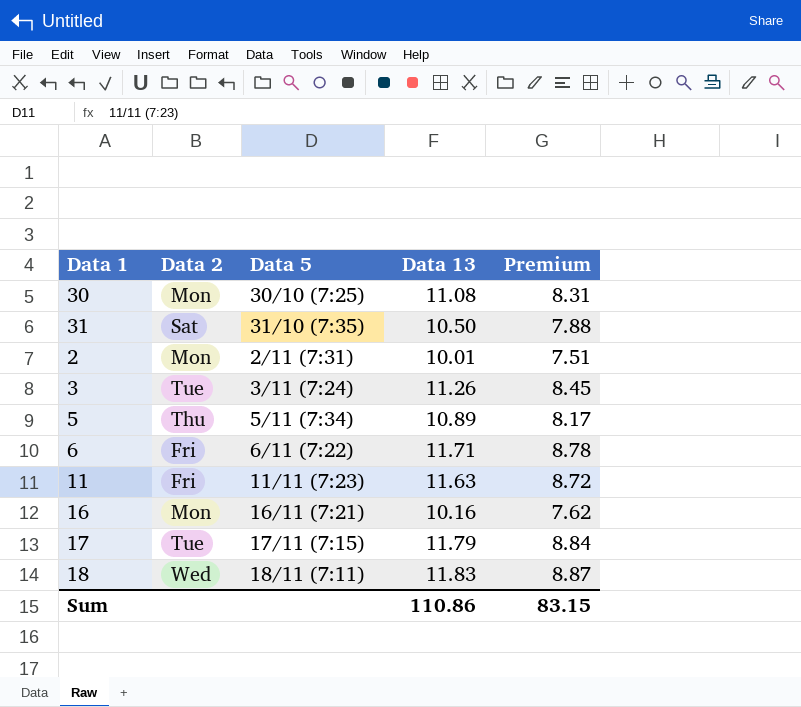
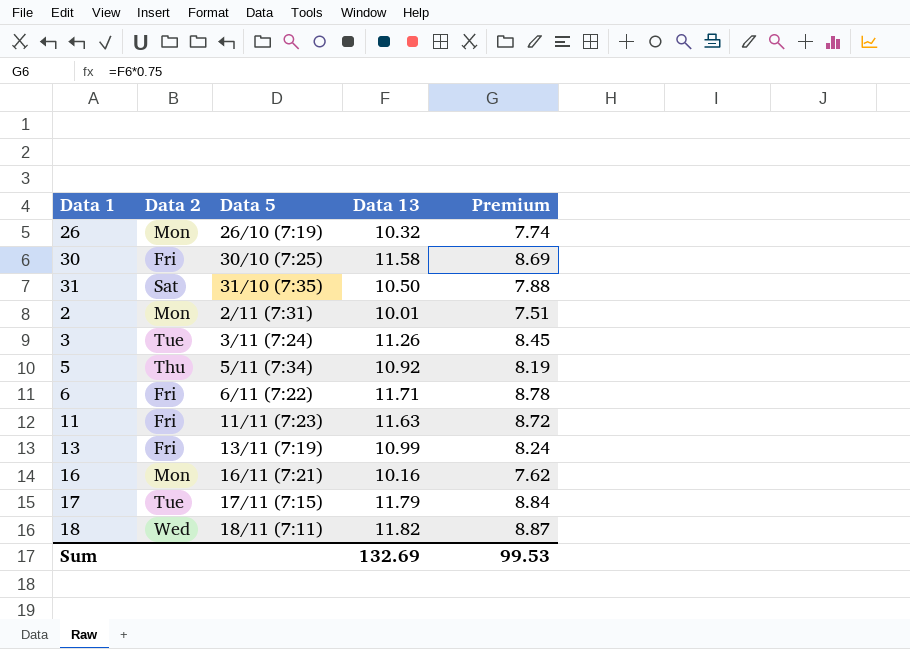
row 26: none -> Mon | 26/10 (7:19) | 10.32 | 7.74
30 | Data 2: Mon -> Fri
30 | Data 13: 11.08 -> 11.58
30 | Premium: 8.31 -> 8.69
5 | Data 13: 10.89 -> 10.92
5 | Premium: 8.17 -> 8.19
row 13: none -> Fri | 13/11 (7:19) | 10.99 | 8.24
18 | Data 13: 11.83 -> 11.82
Sum | Data 13: 110.86 -> 132.69
Sum | Premium: 83.15 -> 99.53

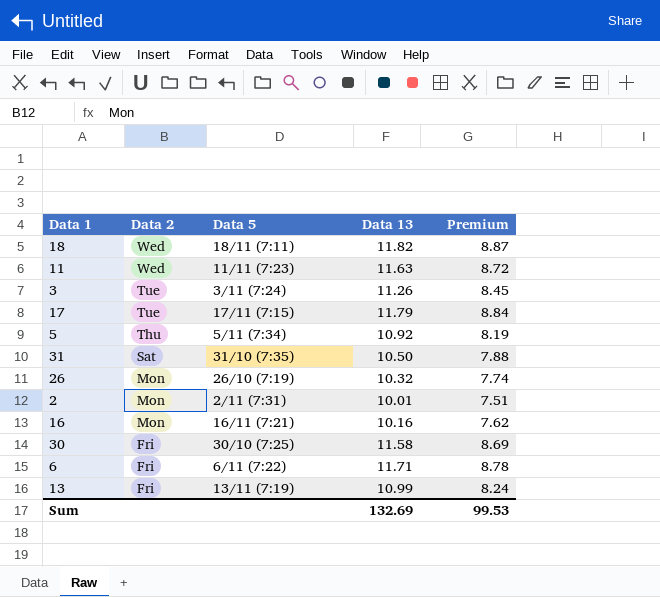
row order: none -> Data 2 descending
11 | Data 2: Fri -> Wed

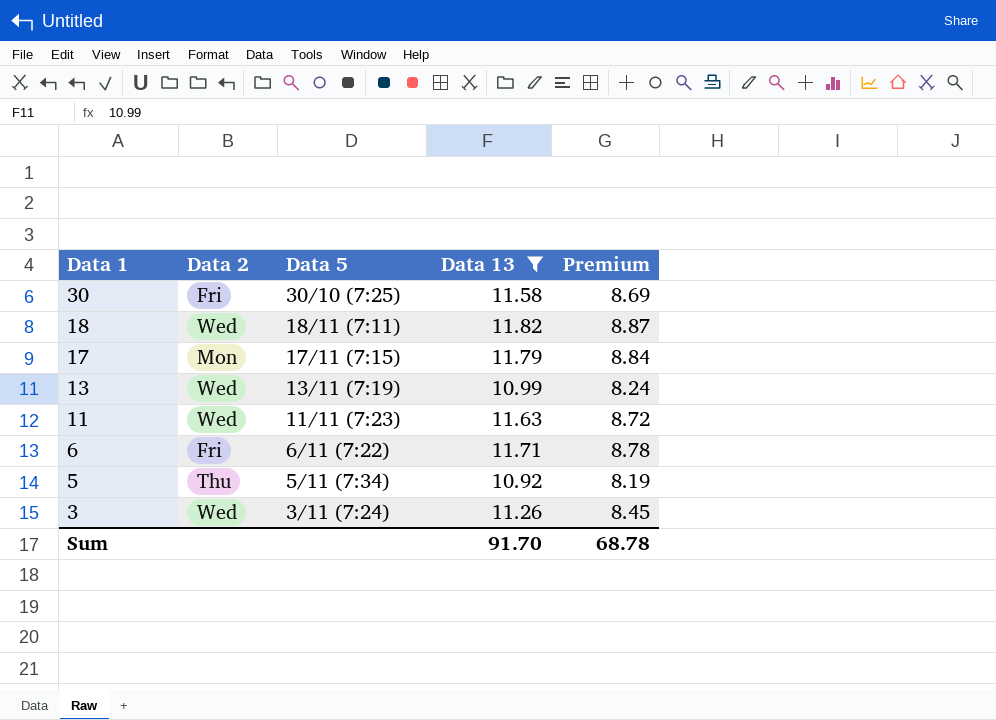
filter: none -> Data 13 >= 10.92
row order: Data 2 descending -> Data 1 descending
17 | Data 2: Tue -> Mon
13 | Data 2: Fri -> Wed
3 | Data 2: Tue -> Wed
Sum | Data 13: 132.69 -> 91.70
Sum | Premium: 99.53 -> 68.78

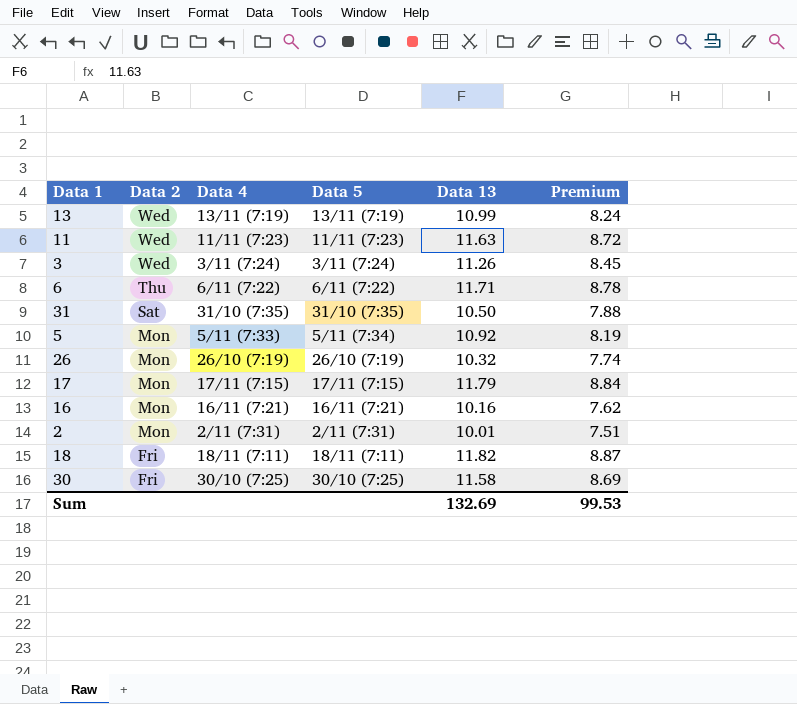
filter: Data 13 >= 10.92 -> none
row order: Data 1 descending -> Data 2 descending
column Data 4 | position: none -> 3
6 | Data 2: Fri -> Thu
5 | Data 2: Thu -> Mon
18 | Data 2: Wed -> Fri
Sum | Data 13: 91.70 -> 132.69
Sum | Premium: 68.78 -> 99.53

